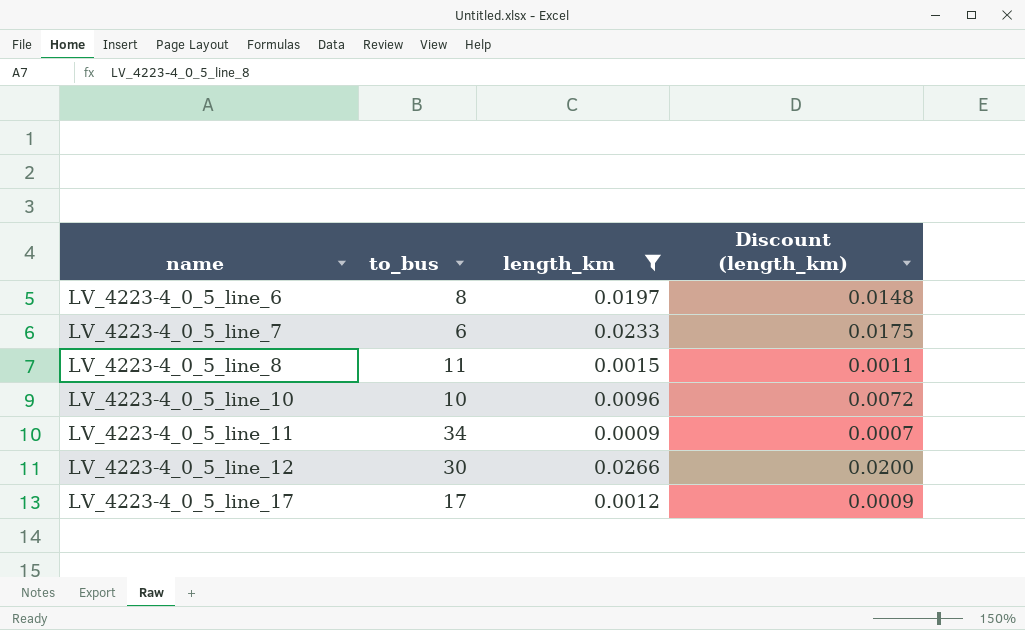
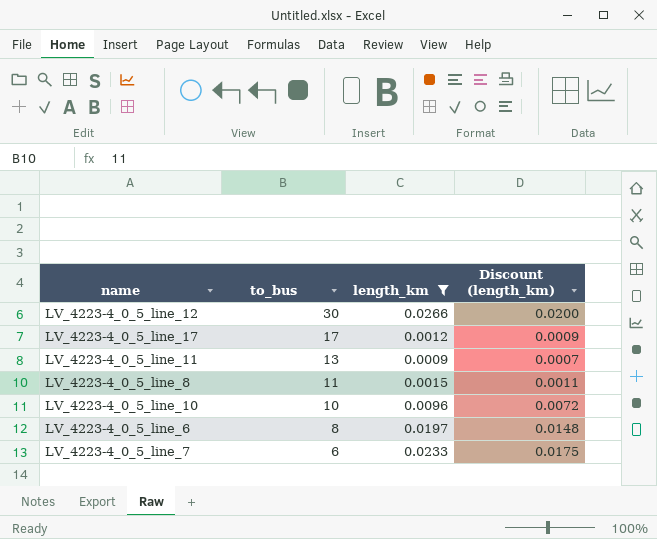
row order: name ascending -> to_bus descending
LV_4223-4_0_5_line_11 | to_bus: 34 -> 13

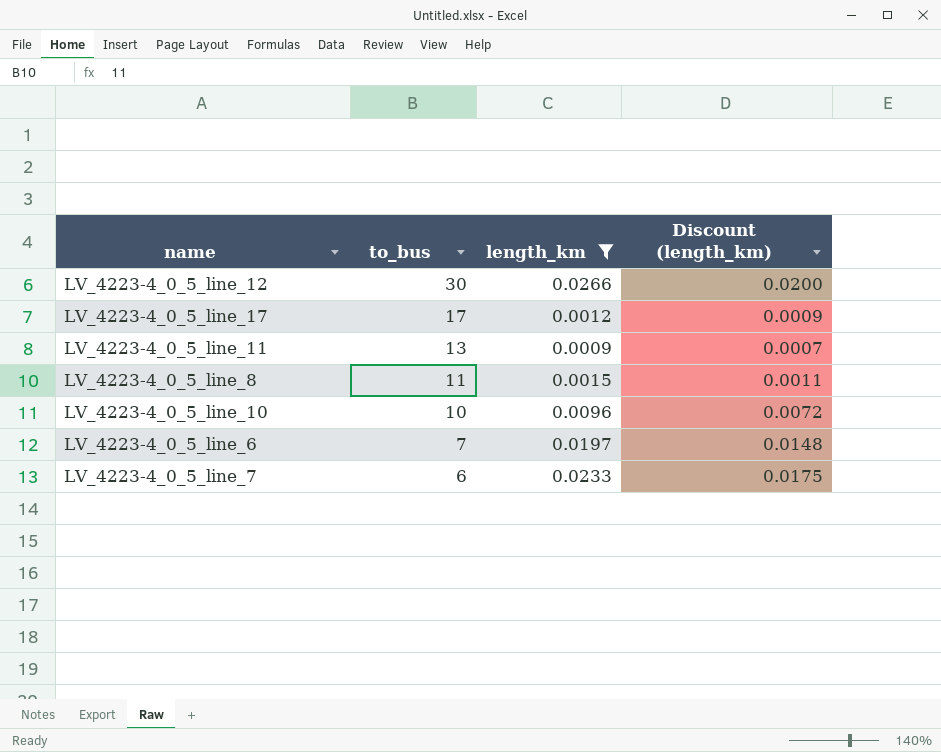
LV_4223-4_0_5_line_6 | to_bus: 8 -> 7

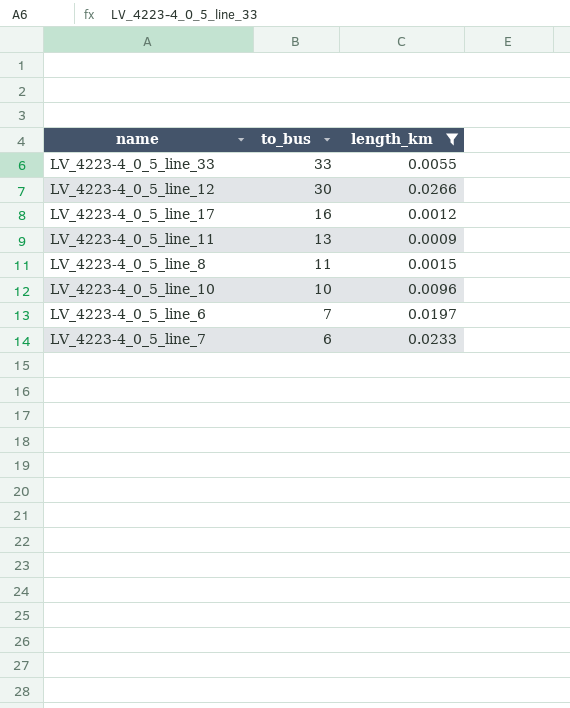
column Discount (length_km) | formula: [length_km] * 0.75 -> none
row LV_4223-4_0_5_line_33: none -> 33 | 0.0055
LV_4223-4_0_5_line_17 | to_bus: 17 -> 16

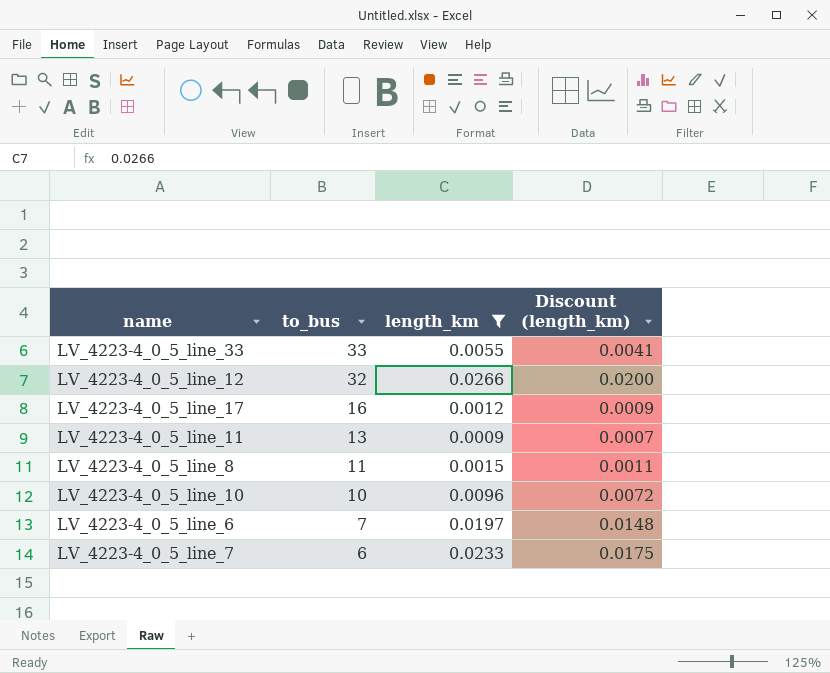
column Discount (length_km) | formula: none -> [length_km] * 0.75
LV_4223-4_0_5_line_12 | to_bus: 30 -> 32

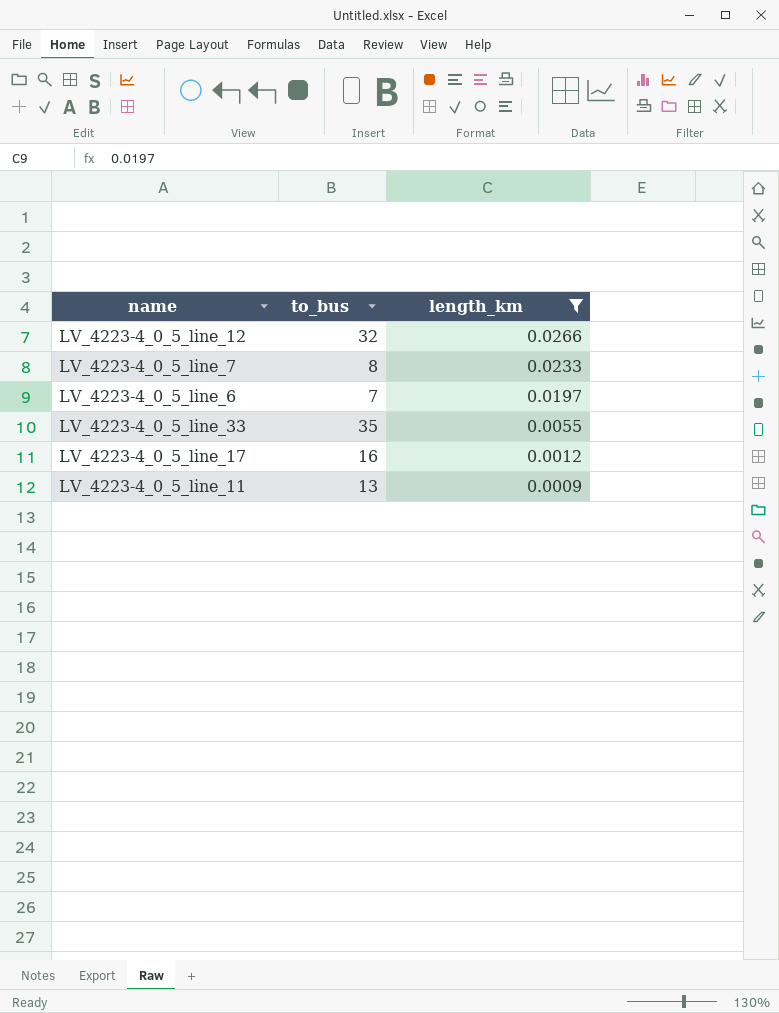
row order: to_bus descending -> length_km descending
column Discount (length_km) | formula: [length_km] * 0.75 -> none
row LV_4223-4_0_5_line_8: 11 | 0.0015 | 0.0011 -> none
row LV_4223-4_0_5_line_10: 10 | 0.0096 | 0.0072 -> none
LV_4223-4_0_5_line_7 | to_bus: 6 -> 8
LV_4223-4_0_5_line_33 | to_bus: 33 -> 35

